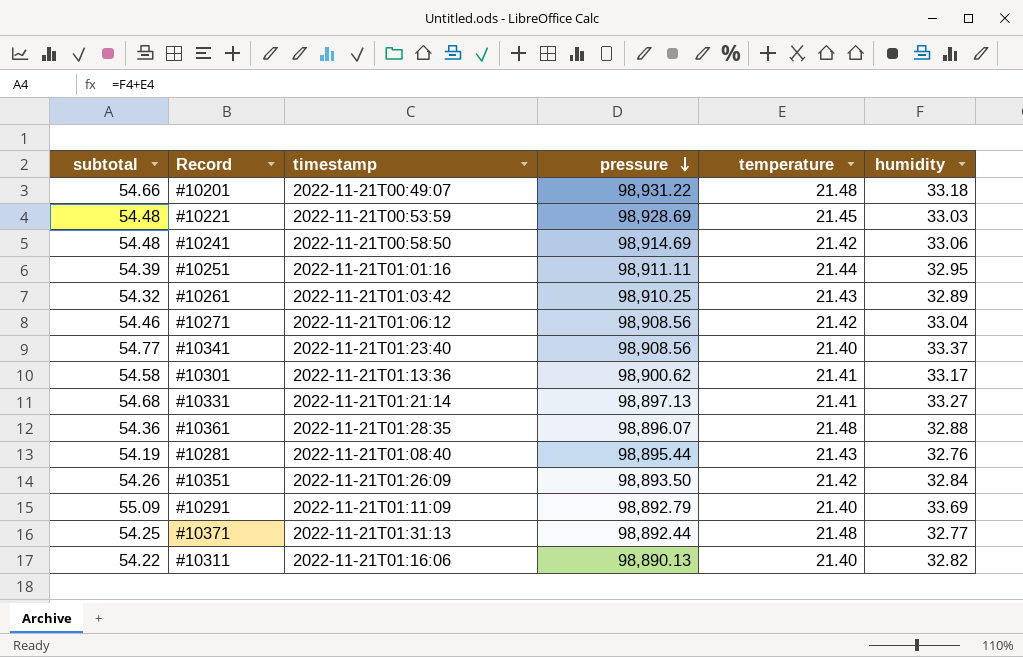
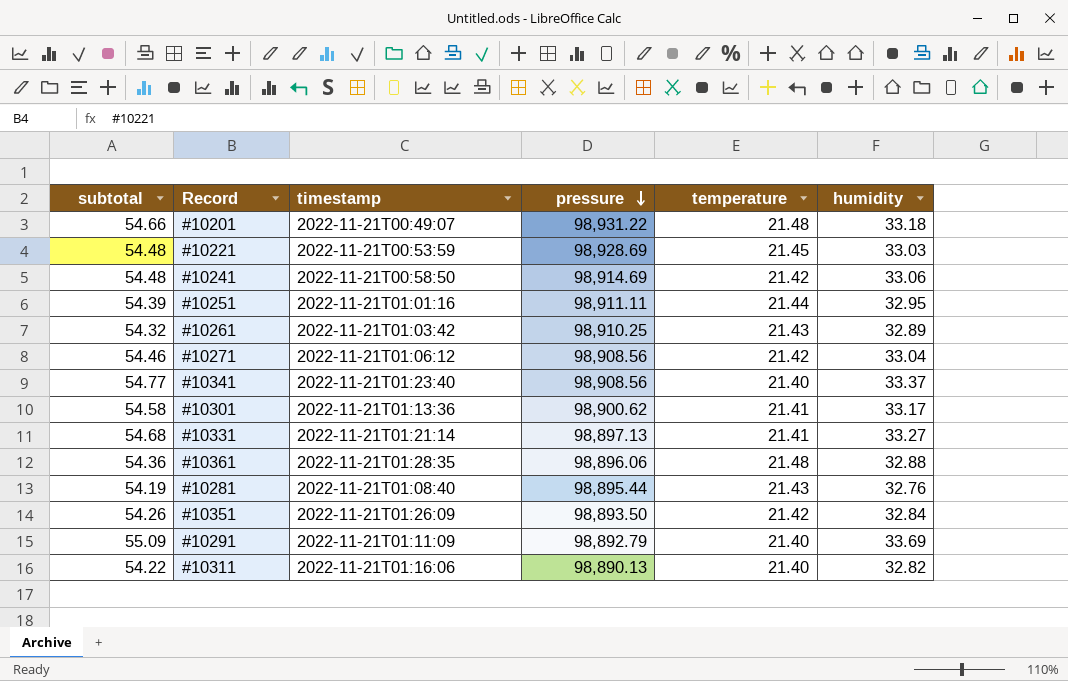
row #10371: 54.25 | 2022-11-21T01:31:13 | 98,892.44 | 21.48 | 32.77 -> none
#10361 | pressure: 98,896.07 -> 98,896.06

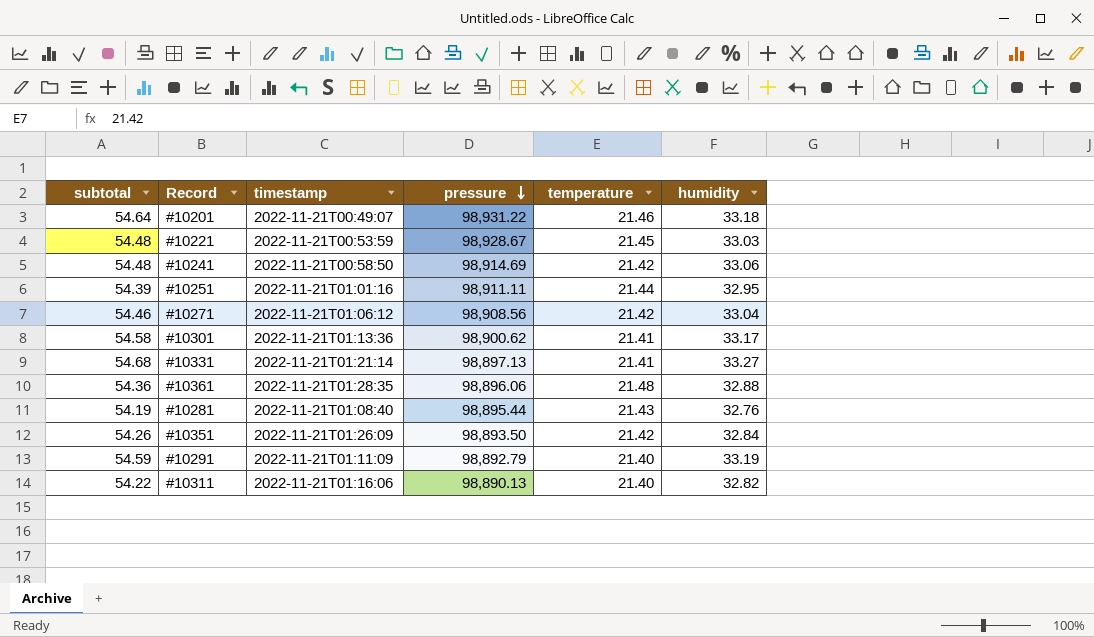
row #10261: 54.32 | 2022-11-21T01:03:42 | 98,910.25 | 21.43 | 32.89 -> none
row #10341: 54.77 | 2022-11-21T01:23:40 | 98,908.56 | 21.40 | 33.37 -> none
#10201 | subtotal: 54.66 -> 54.64
#10201 | temperature: 21.48 -> 21.46
#10221 | pressure: 98,928.69 -> 98,928.67
#10291 | subtotal: 55.09 -> 54.59
#10291 | humidity: 33.69 -> 33.19

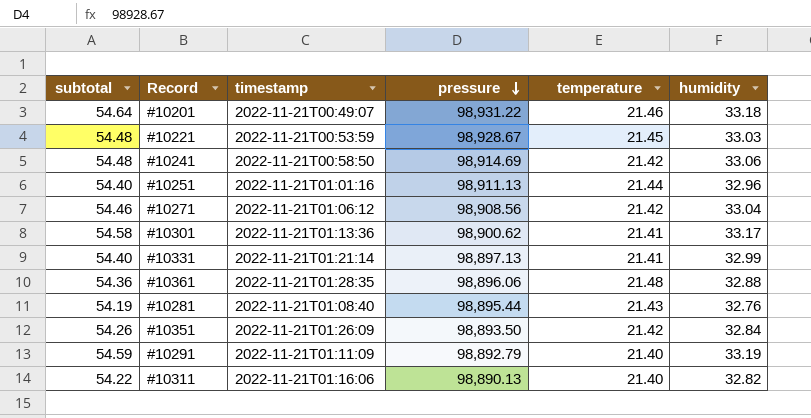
#10251 | subtotal: 54.39 -> 54.40
#10251 | pressure: 98,911.11 -> 98,911.13
#10251 | humidity: 32.95 -> 32.96
#10331 | subtotal: 54.68 -> 54.40
#10331 | humidity: 33.27 -> 32.99

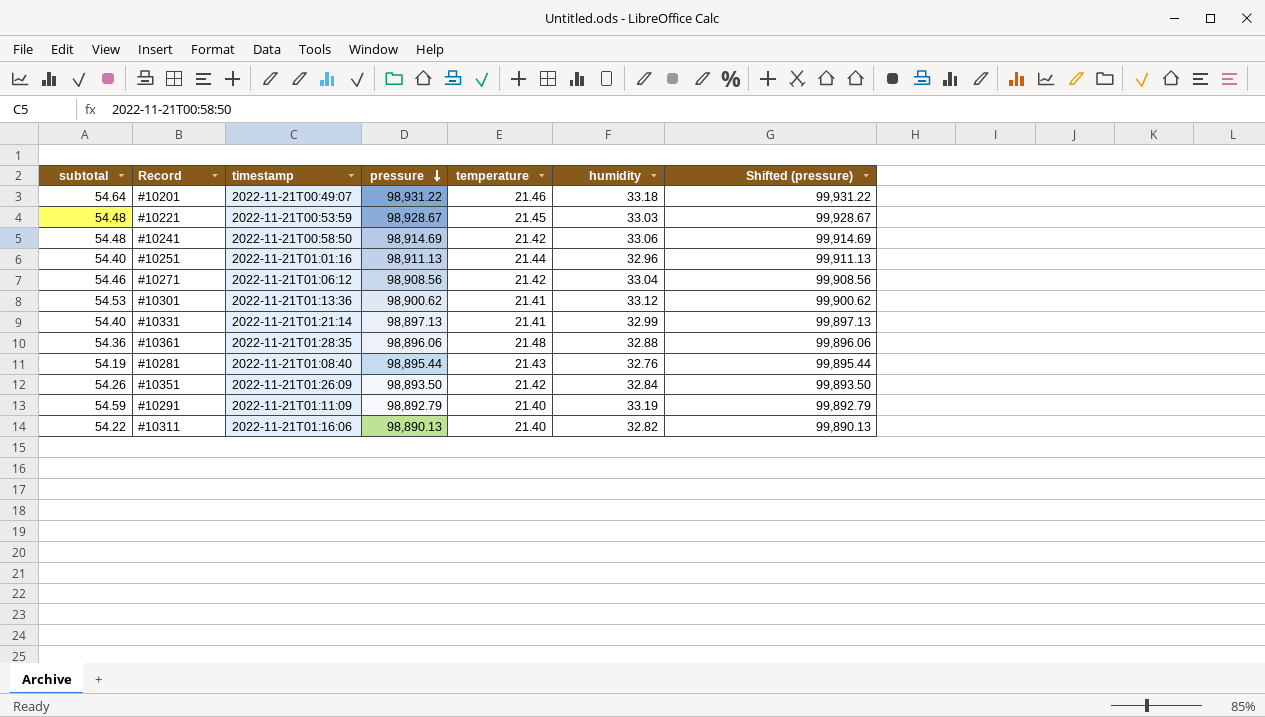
column Shifted (pressure) | formula: none -> [pressure] + 1000
#10301 | subtotal: 54.58 -> 54.53
#10301 | humidity: 33.17 -> 33.12

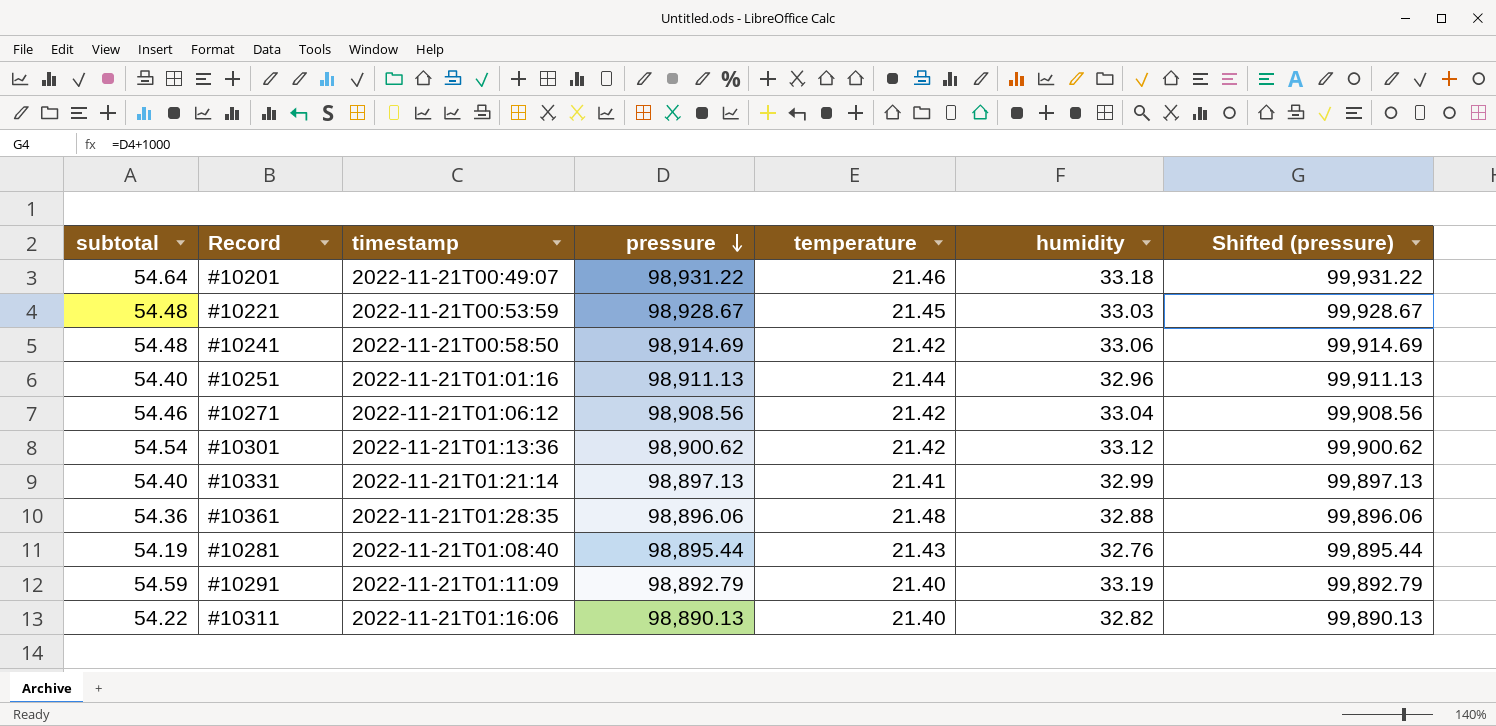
row #10351: 54.26 | 2022-11-21T01:26:09 | 98,893.50 | 21.42 | 32.84 | 99,893.50 -> none
#10301 | subtotal: 54.53 -> 54.54
#10301 | temperature: 21.41 -> 21.42

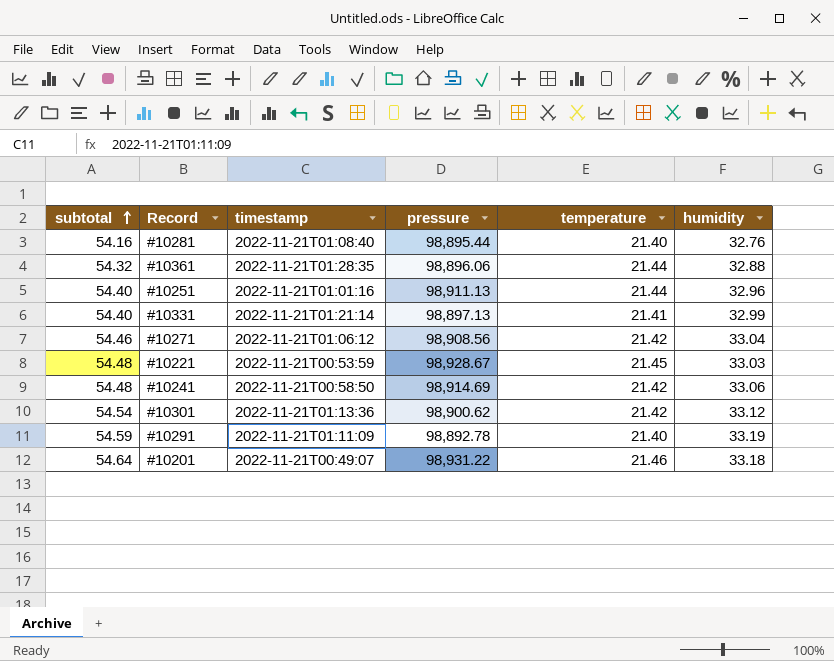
row order: pressure descending -> subtotal ascending
column Shifted (pressure) | formula: [pressure] + 1000 -> none
row #10311: 54.22 | 2022-11-21T01:16:06 | 98,890.13 | 21.40 | 32.82 | 99,890.13 -> none
#10281 | subtotal: 54.19 -> 54.16
#10281 | temperature: 21.43 -> 21.40
#10361 | subtotal: 54.36 -> 54.32
#10361 | temperature: 21.48 -> 21.44
#10291 | pressure: 98,892.79 -> 98,892.78

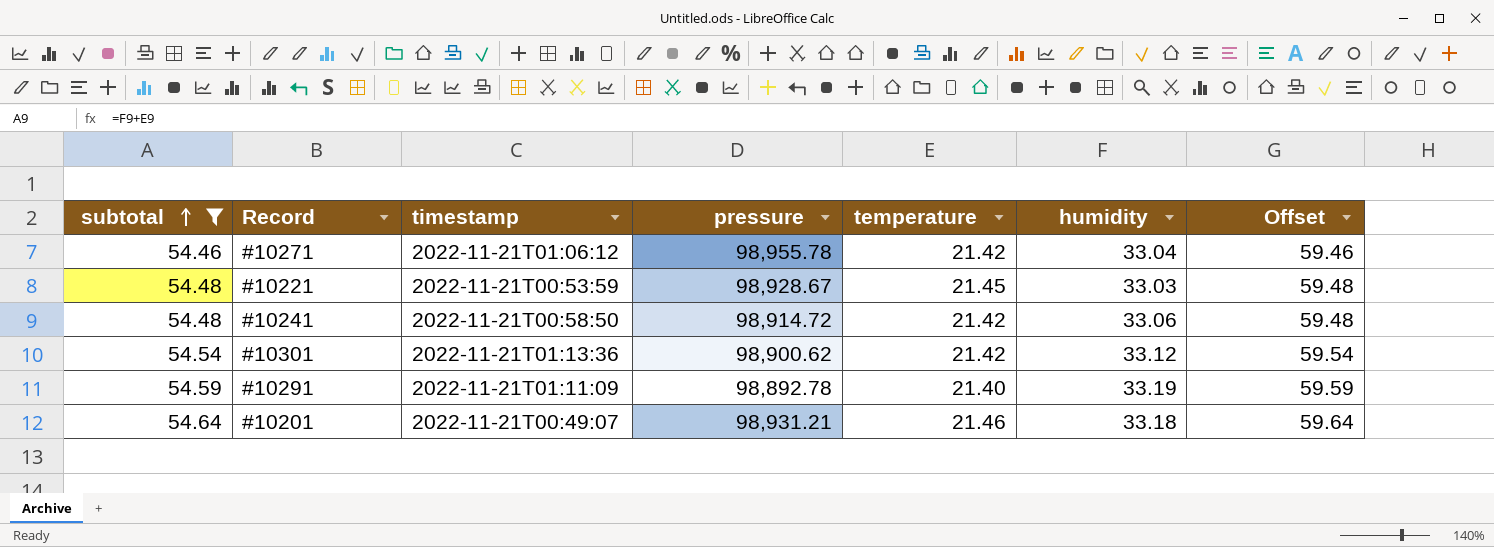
filter: none -> subtotal >= 54.46
column Offset | formula: none -> [subtotal] + 5
#10271 | pressure: 98,908.56 -> 98,955.78
#10241 | pressure: 98,914.69 -> 98,914.72
#10201 | pressure: 98,931.22 -> 98,931.21

